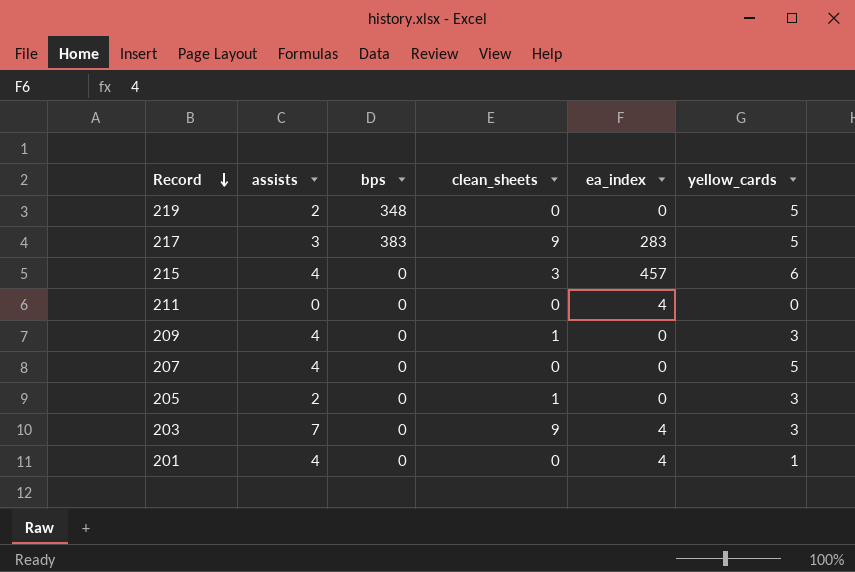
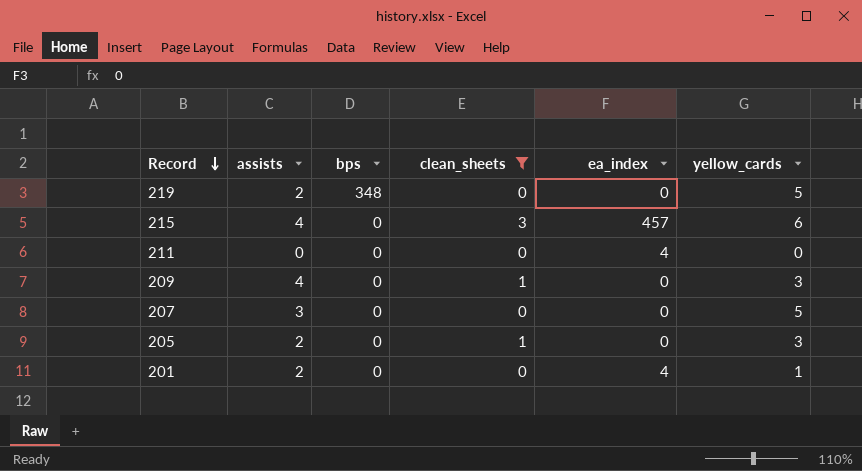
filter: none -> clean_sheets != 9
207 | assists: 4 -> 3
201 | assists: 4 -> 2

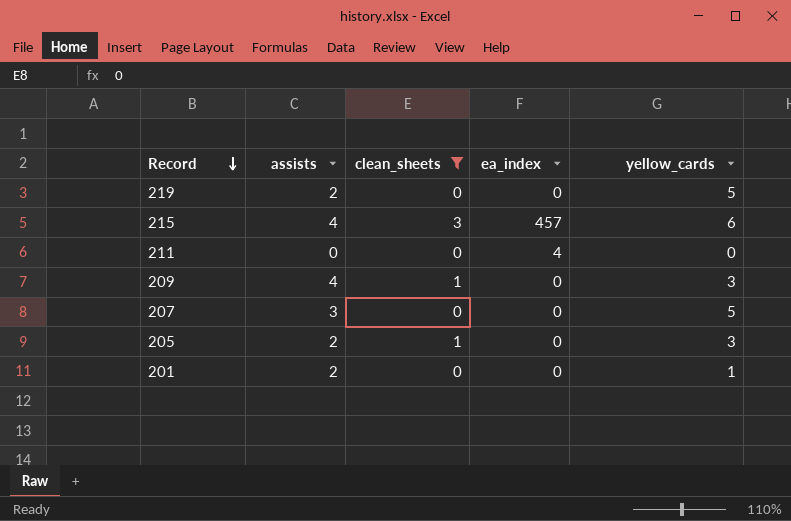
column bps | position: 3 -> none
201 | ea_index: 4 -> 0

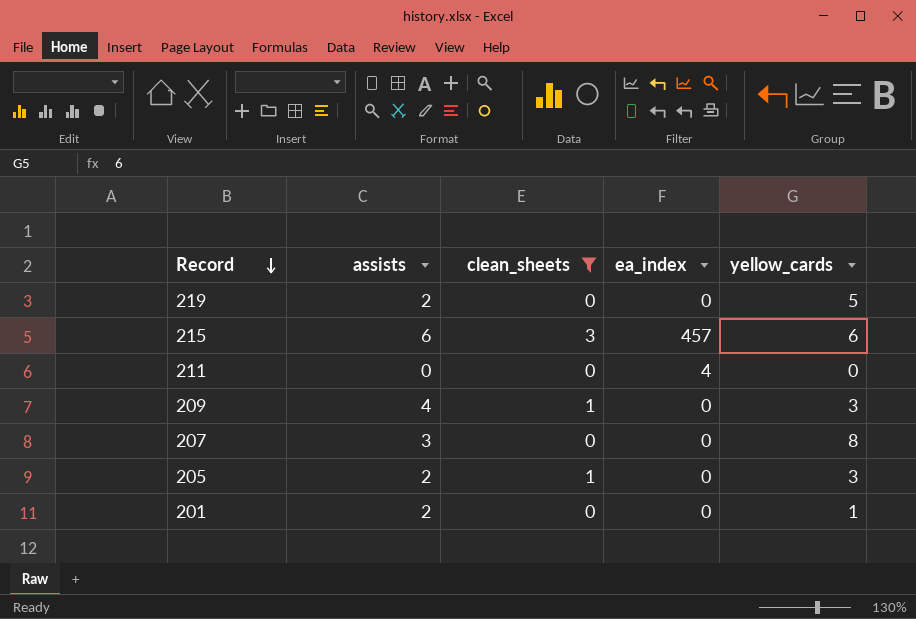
215 | assists: 4 -> 6
207 | yellow_cards: 5 -> 8

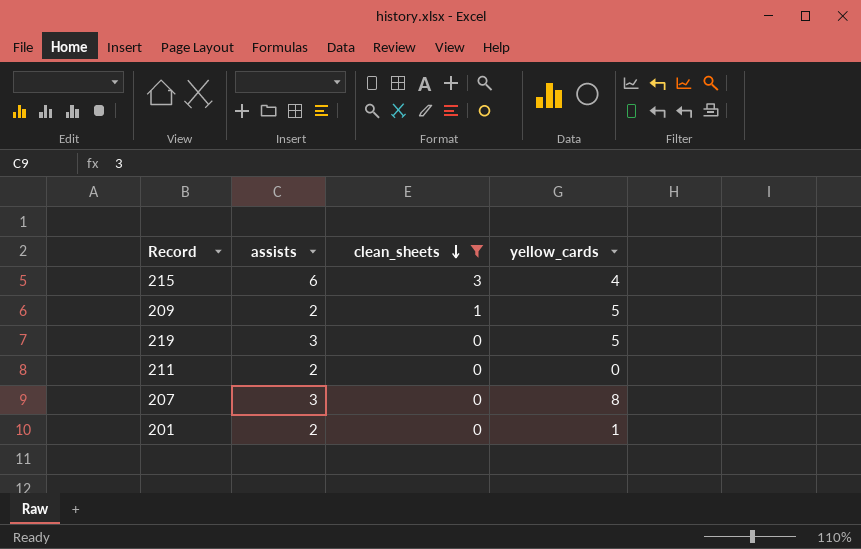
row order: Record descending -> clean_sheets descending
column ea_index | position: 4 -> none
row 205: 2 | 1 | 0 | 3 -> none
215 | yellow_cards: 6 -> 4
209 | assists: 4 -> 2
209 | yellow_cards: 3 -> 5
219 | assists: 2 -> 3
211 | assists: 0 -> 2

